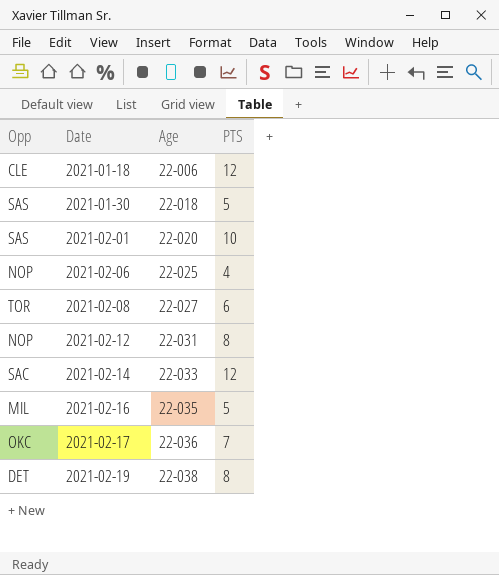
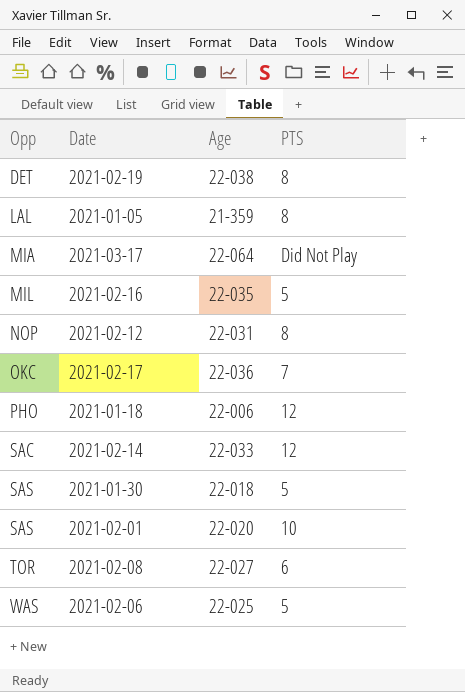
row order: Date ascending -> Opp ascending
row 2021-01-05: none -> LAL | 21-359 | 8
row 2021-03-17: none -> MIA | 22-064 | Did Not Play
2021-01-18 | Opp: CLE -> PHO
2021-02-06 | Opp: NOP -> WAS
2021-02-06 | PTS: 4 -> 5

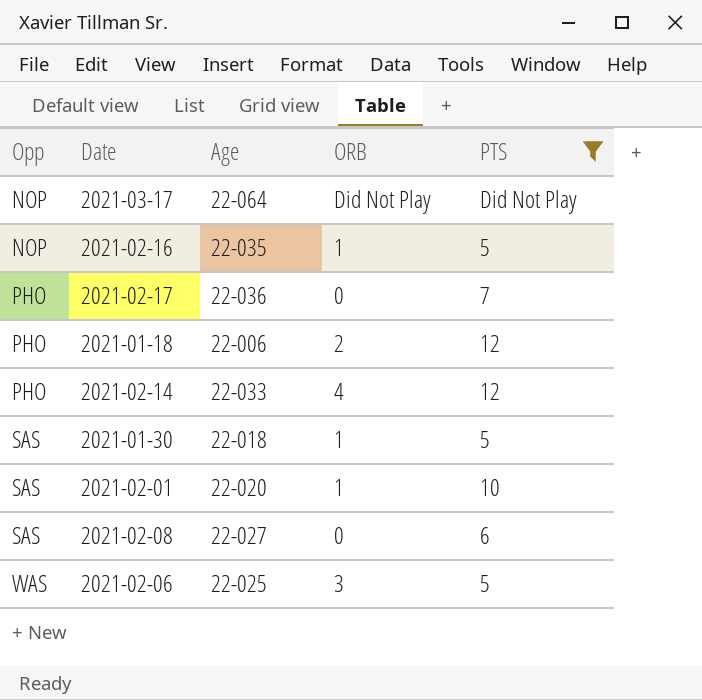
filter: none -> PTS != 8
column ORB | position: none -> 4
2021-03-17 | Opp: MIA -> NOP
2021-02-16 | Opp: MIL -> NOP
2021-02-17 | Opp: OKC -> PHO
2021-02-14 | Opp: SAC -> PHO
2021-02-08 | Opp: TOR -> SAS

